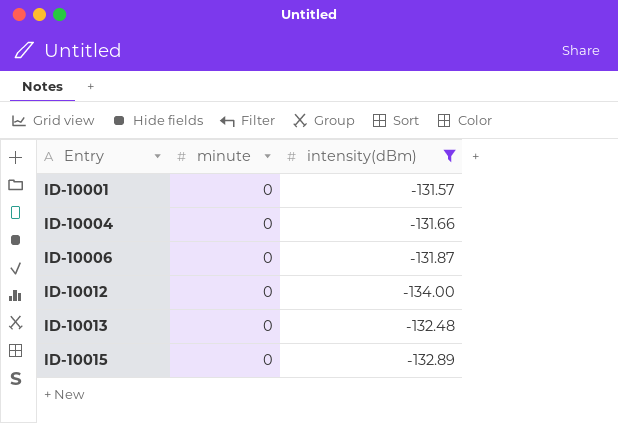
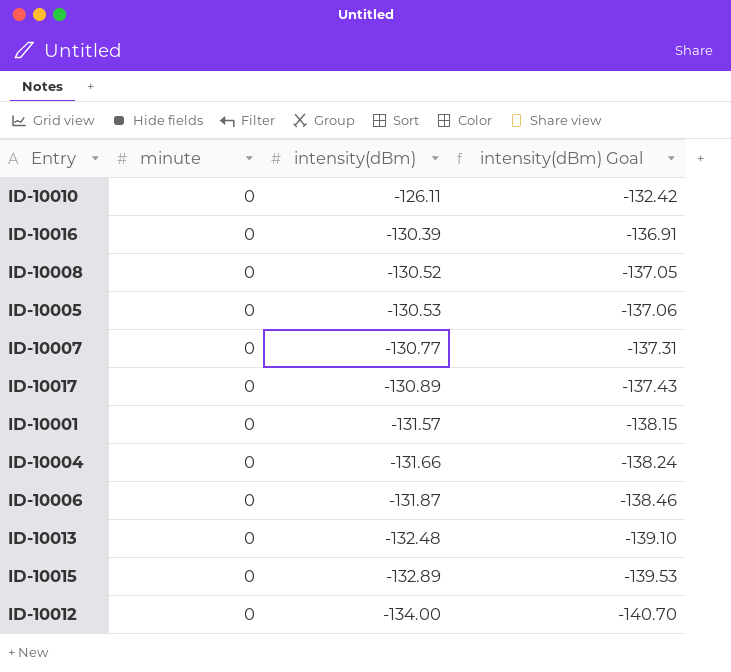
filter: intensity(dBm) <= -131.57 -> none
row order: Entry ascending -> intensity(dBm) descending
column intensity(dBm) Goal | formula: none -> [intensity(dBm)] * 1.05

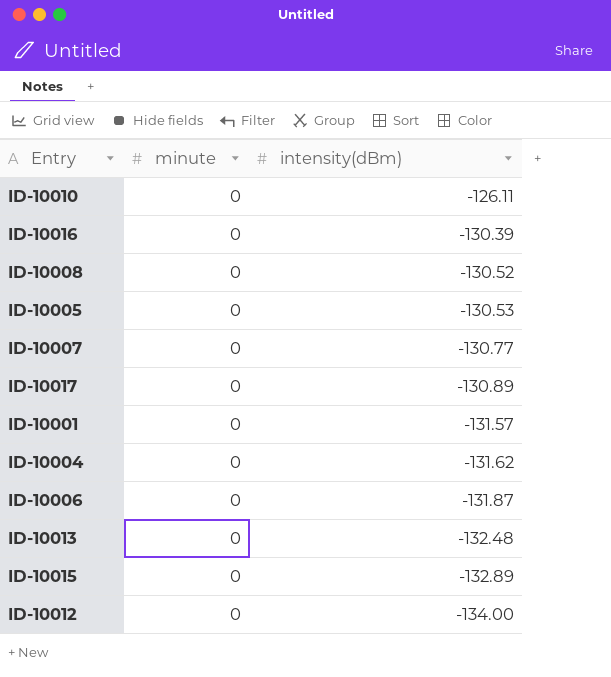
column intensity(dBm) Goal | formula: [intensity(dBm)] * 1.05 -> none
ID-10004 | intensity(dBm): -131.66 -> -131.62

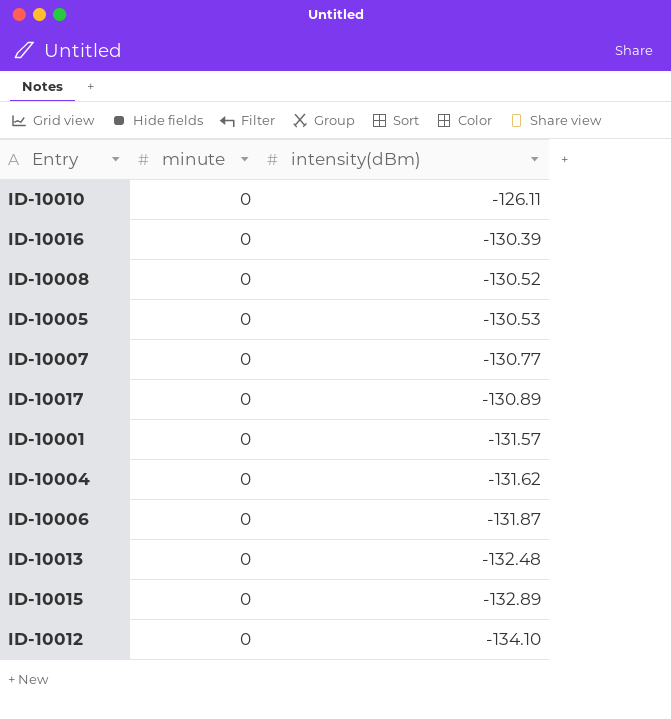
ID-10012 | intensity(dBm): -134.00 -> -134.10

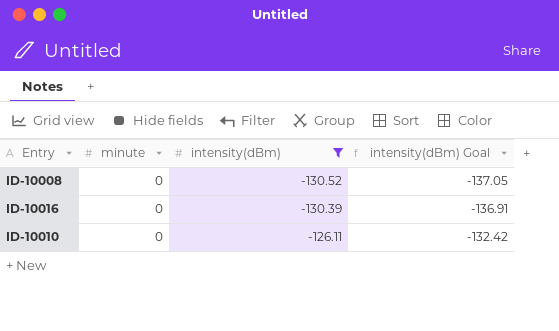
filter: none -> intensity(dBm) >= -130.52
row order: intensity(dBm) descending -> intensity(dBm) ascending
column intensity(dBm) Goal | formula: none -> [intensity(dBm)] * 1.05

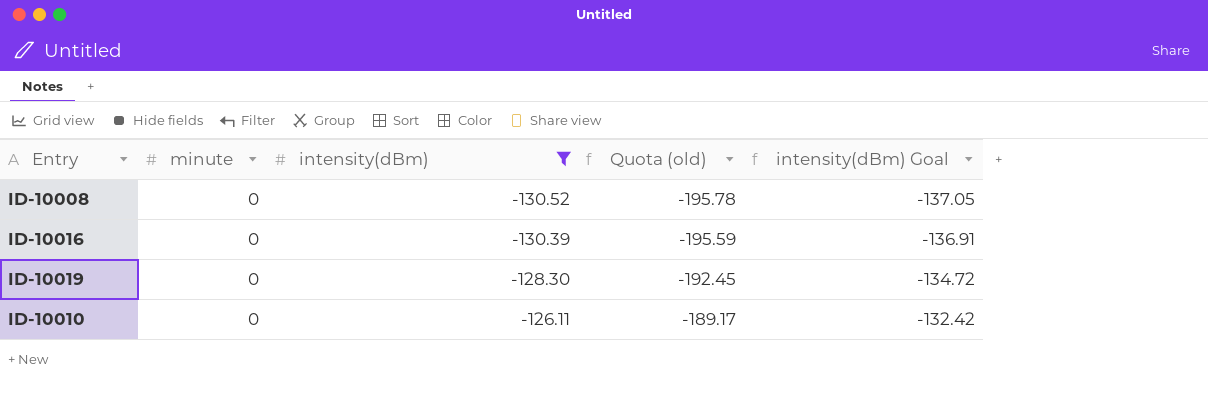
column Quota (old) | formula: none -> [intensity(dBm)] * 1.5
row ID-10019: none -> 0 | -128.30 | -192.45 | -134.72

